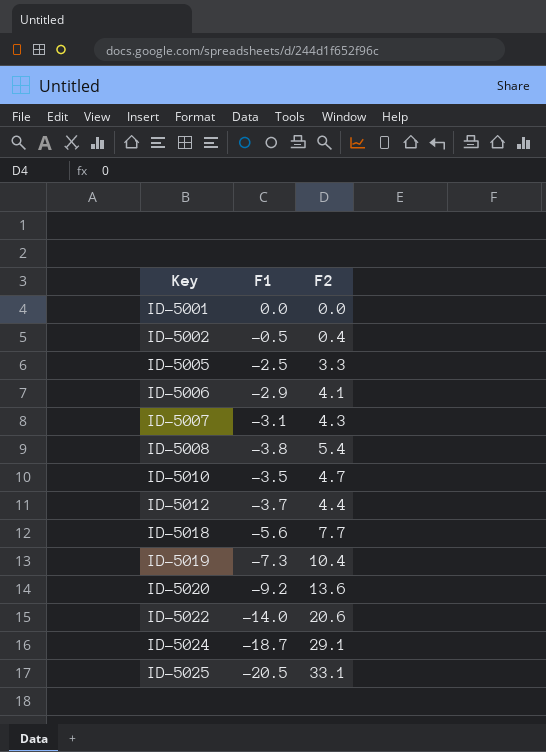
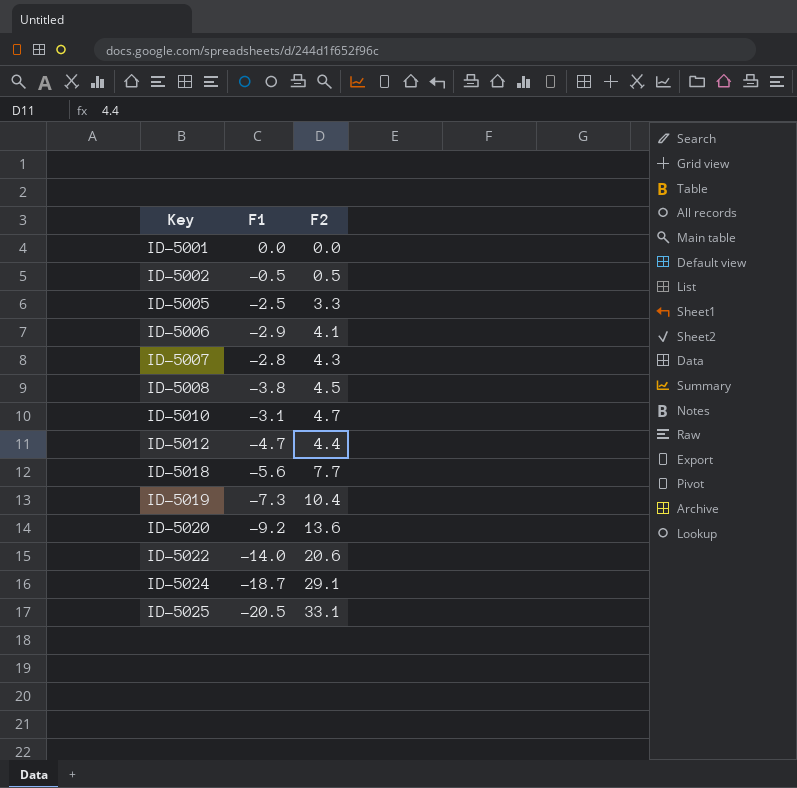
ID-5002 | F2: 0.4 -> 0.5
ID-5007 | F1: -3.1 -> -2.8
ID-5008 | F2: 5.4 -> 4.5
ID-5010 | F1: -3.5 -> -3.1
ID-5012 | F1: -3.7 -> -4.7

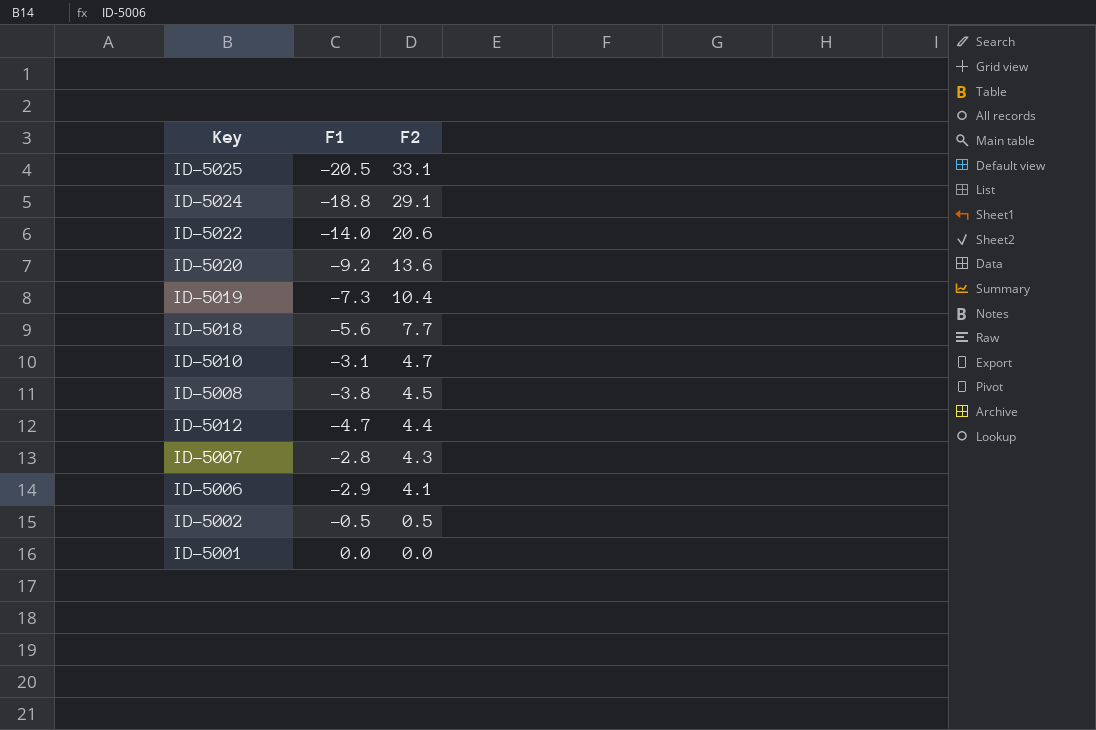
row order: Key ascending -> F2 descending
row ID-5005: -2.5 | 3.3 -> none
ID-5024 | F1: -18.7 -> -18.8

